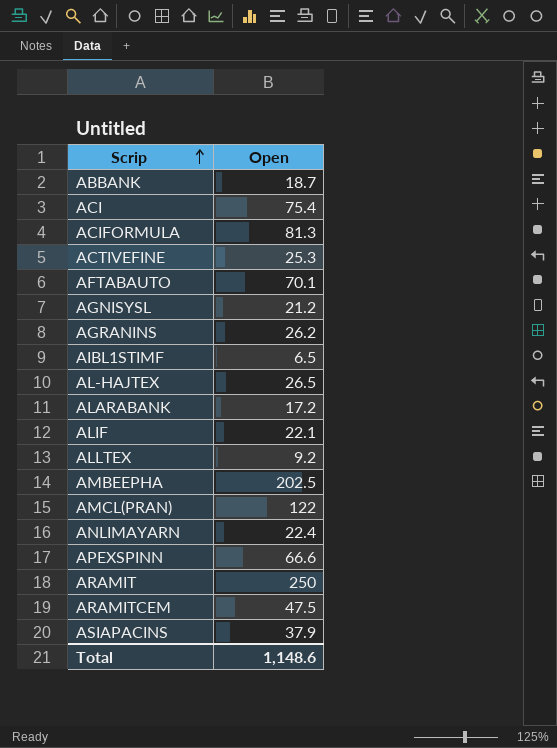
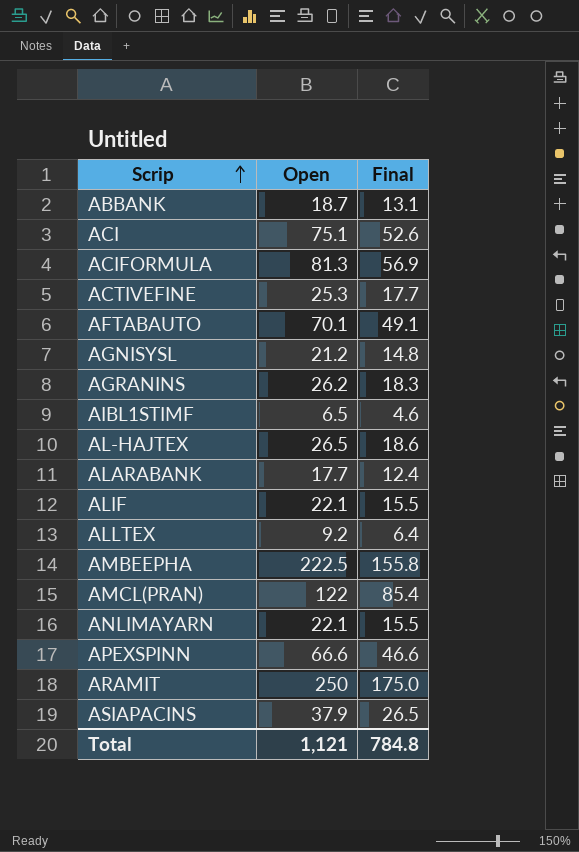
column Final | formula: none -> [Open] * 0.7
row ARAMITCEM: 47.5 -> none
ACI | Open: 75.4 -> 75.1
ALARABANK | Open: 17.2 -> 17.7
AMBEEPHA | Open: 202.5 -> 222.5
ANLIMAYARN | Open: 22.4 -> 22.1
Total | Open: 1,148.6 -> 1,121

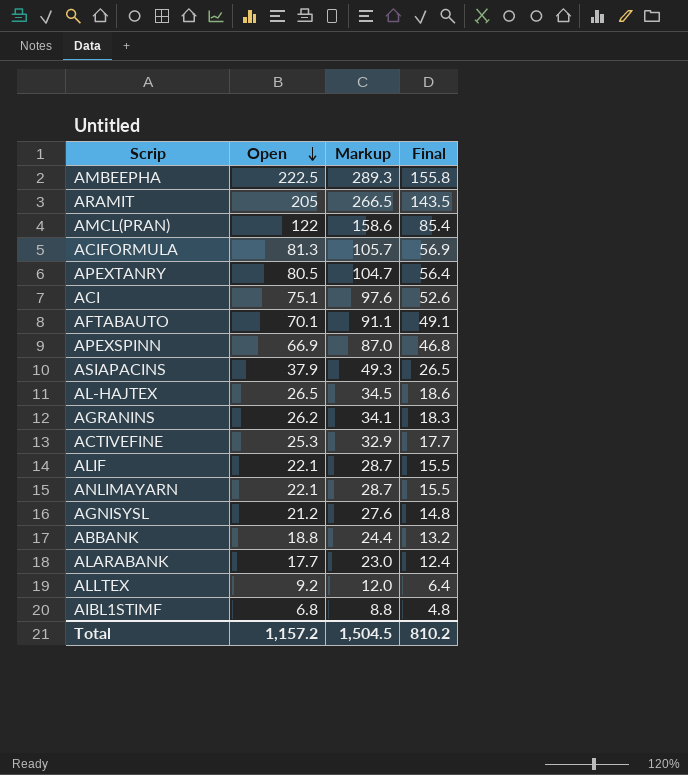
row order: Scrip ascending -> Open descending
column Markup | formula: none -> [Open] * 1.3
ARAMIT | Open: 250 -> 205
ARAMIT | Final: 175.0 -> 143.5
row APEXTANRY: none -> 80.5 | 104.7 | 56.4
APEXSPINN | Open: 66.6 -> 66.9
APEXSPINN | Final: 46.6 -> 46.8
ABBANK | Open: 18.7 -> 18.8
ABBANK | Final: 13.1 -> 13.2
AIBL1STIMF | Open: 6.5 -> 6.8
AIBL1STIMF | Final: 4.6 -> 4.8
Total | Open: 1,121 -> 1,157.2
Total | Final: 784.8 -> 810.2

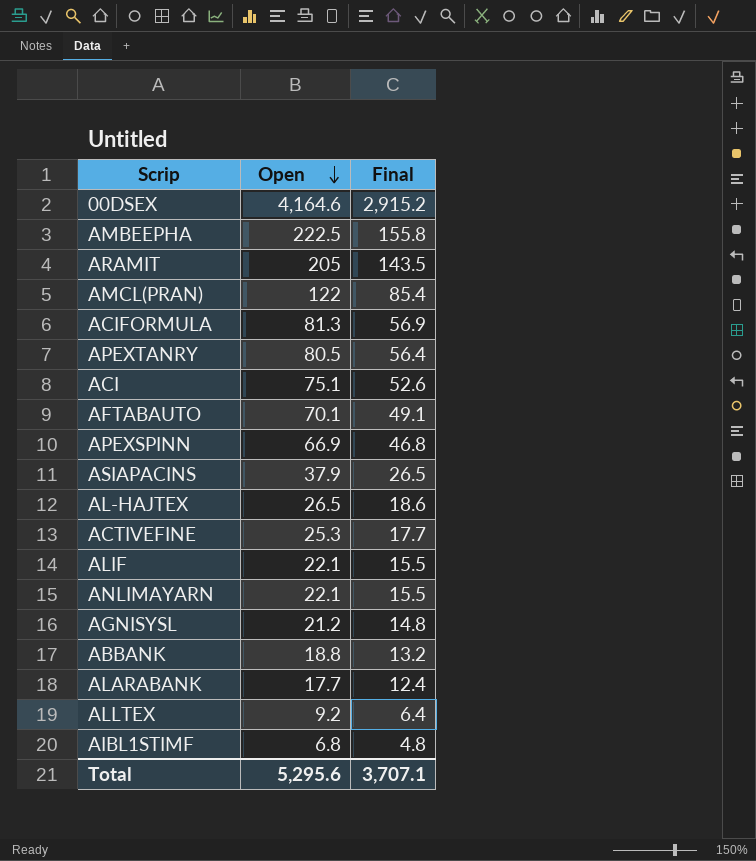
column Markup | formula: [Open] * 1.3 -> none
row AGRANINS: 26.2 | 34.1 | 18.3 -> none
row 00DSEX: none -> 4,164.6 | 2,915.2
Total | Open: 1,157.2 -> 5,295.6
Total | Final: 810.2 -> 3,707.1

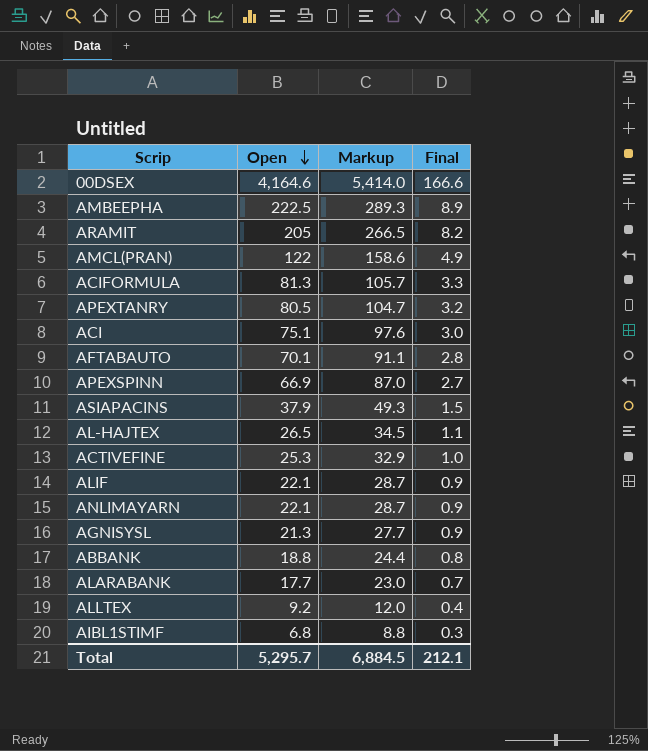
column Markup | formula: none -> [Open] * 1.3
column Final | formula: [Open] * 0.7 -> [Open] * 0.04
AGNISYSL | Open: 21.2 -> 21.3
Total | Open: 5,295.6 -> 5,295.7
Total | Final: 3,707.1 -> 212.1

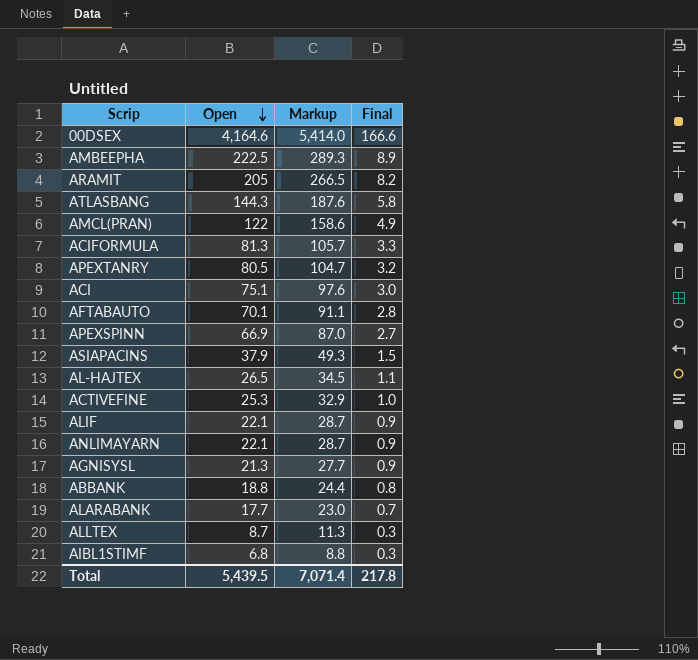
row ATLASBANG: none -> 144.3 | 187.6 | 5.8
ALLTEX | Open: 9.2 -> 8.7
ALLTEX | Markup: 12.0 -> 11.3
ALLTEX | Final: 0.4 -> 0.3
Total | Open: 5,295.7 -> 5,439.5
Total | Markup: 6,884.5 -> 7,071.4
Total | Final: 212.1 -> 217.8

